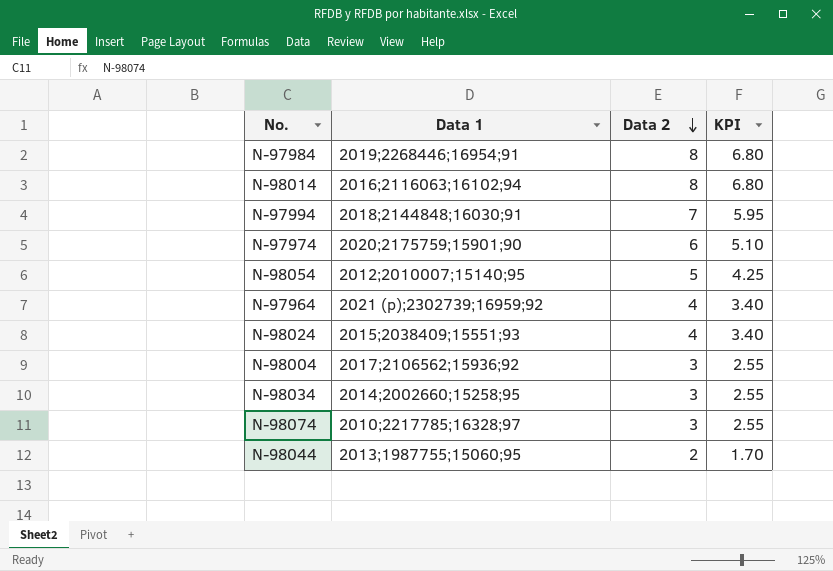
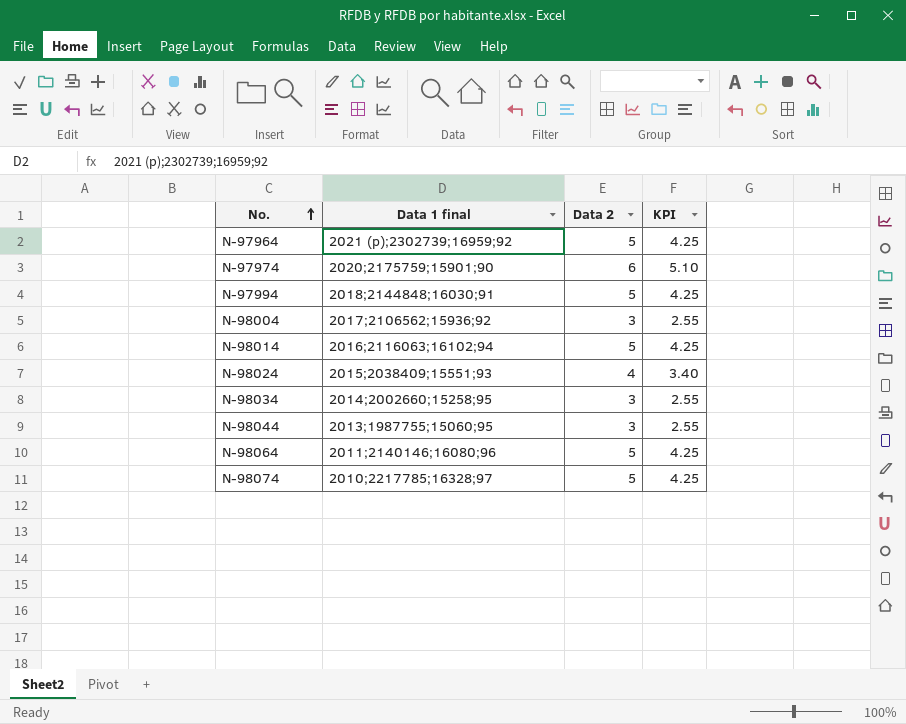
row order: Data 2 descending -> No. ascending
column name: Data 1 -> Data 1 final
row N-97984: 2019;2268446;16954;91 | 8 | 6.80 -> none
row N-98054: 2012;2010007;15140;95 | 5 | 4.25 -> none
N-97964 | Data 2: 4 -> 5
N-97964 | KPI: 3.40 -> 4.25
N-97994 | Data 2: 7 -> 5
N-97994 | KPI: 5.95 -> 4.25
N-98014 | Data 2: 8 -> 5
N-98014 | KPI: 6.80 -> 4.25
N-98044 | Data 2: 2 -> 3
N-98044 | KPI: 1.70 -> 2.55
row N-98064: none -> 2011;2140146;16080;96 | 5 | 4.25
N-98074 | Data 2: 3 -> 5
N-98074 | KPI: 2.55 -> 4.25

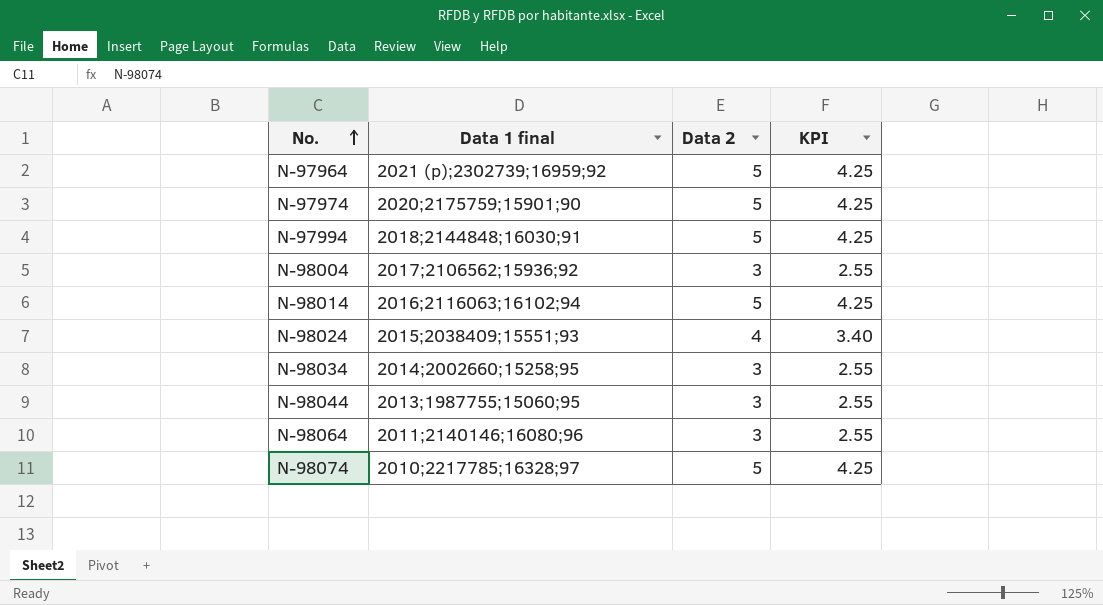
N-97974 | Data 2: 6 -> 5
N-97974 | KPI: 5.10 -> 4.25
N-98064 | Data 2: 5 -> 3
N-98064 | KPI: 4.25 -> 2.55

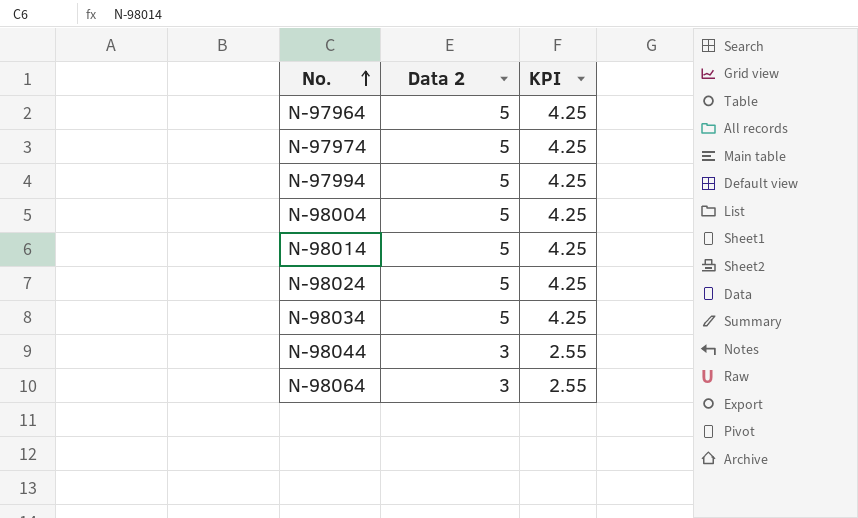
column Data 1 final | position: 2 -> none
row N-98074: 2010;2217785;16328;97 | 5 | 4.25 -> none
N-98004 | Data 2: 3 -> 5
N-98004 | KPI: 2.55 -> 4.25
N-98024 | Data 2: 4 -> 5
N-98024 | KPI: 3.40 -> 4.25
N-98034 | Data 2: 3 -> 5
N-98034 | KPI: 2.55 -> 4.25

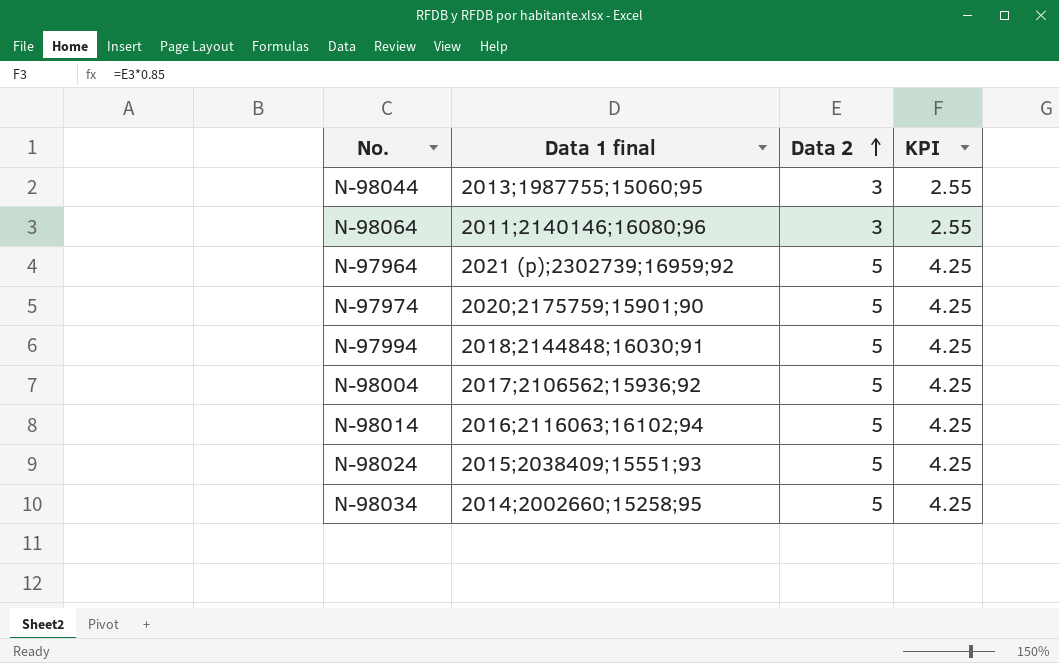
row order: No. ascending -> Data 2 ascending
column Data 1 final | position: none -> 2

